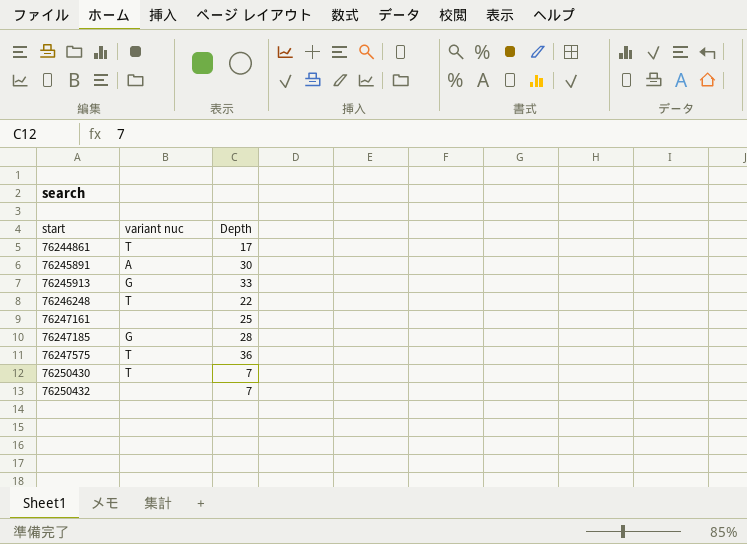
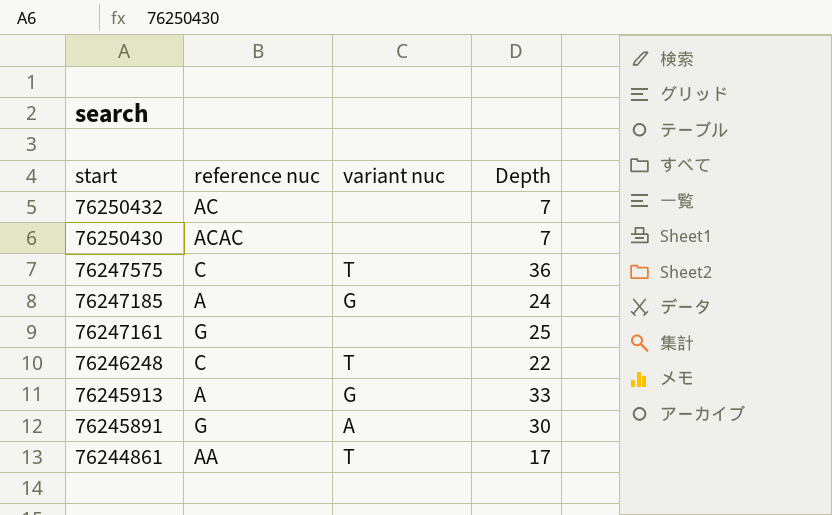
row order: start ascending -> start descending
column reference nuc | position: none -> 2
76250430 | variant nuc: T -> none
76247185 | Depth: 28 -> 24

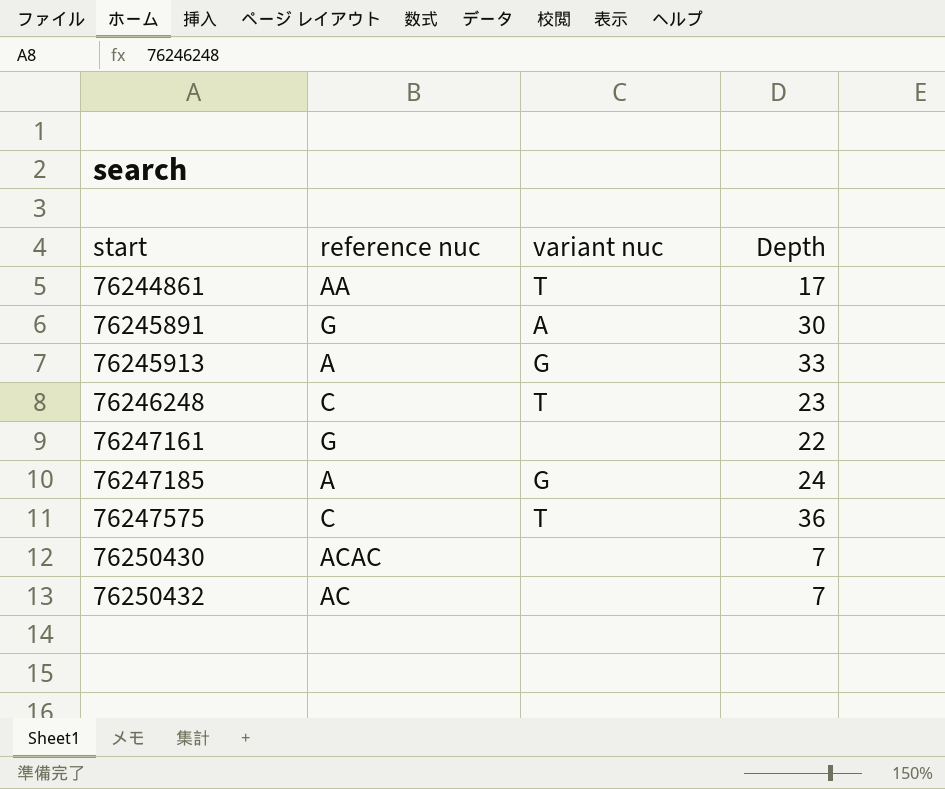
row order: start descending -> start ascending
76246248 | Depth: 22 -> 23
76247161 | Depth: 25 -> 22

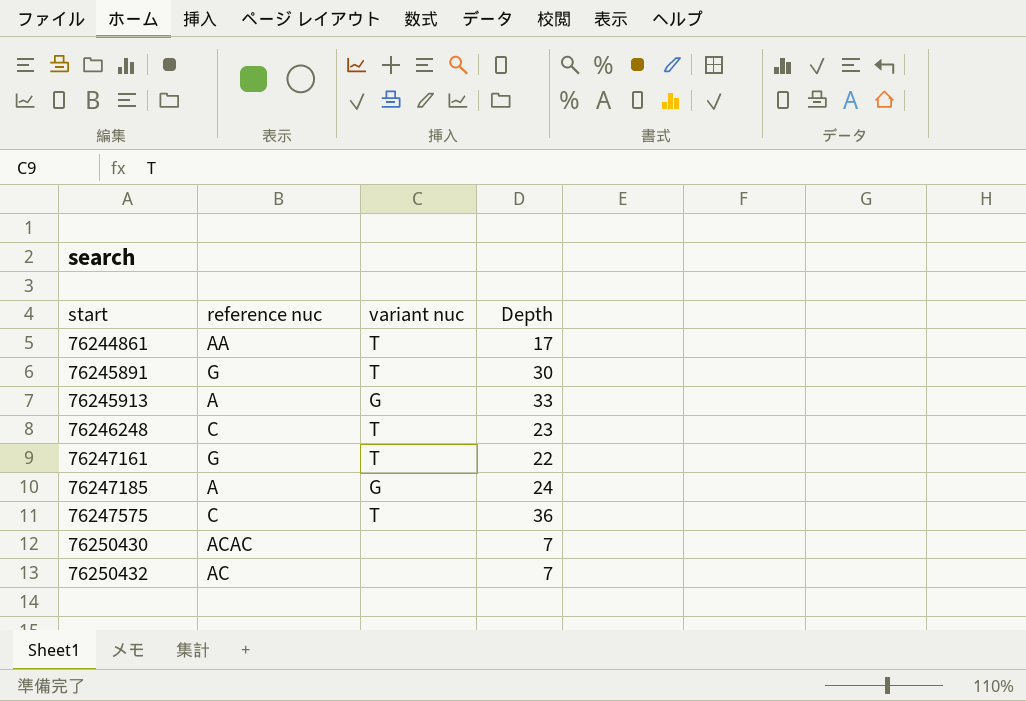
76245891 | variant nuc: A -> T
76247161 | variant nuc: none -> T

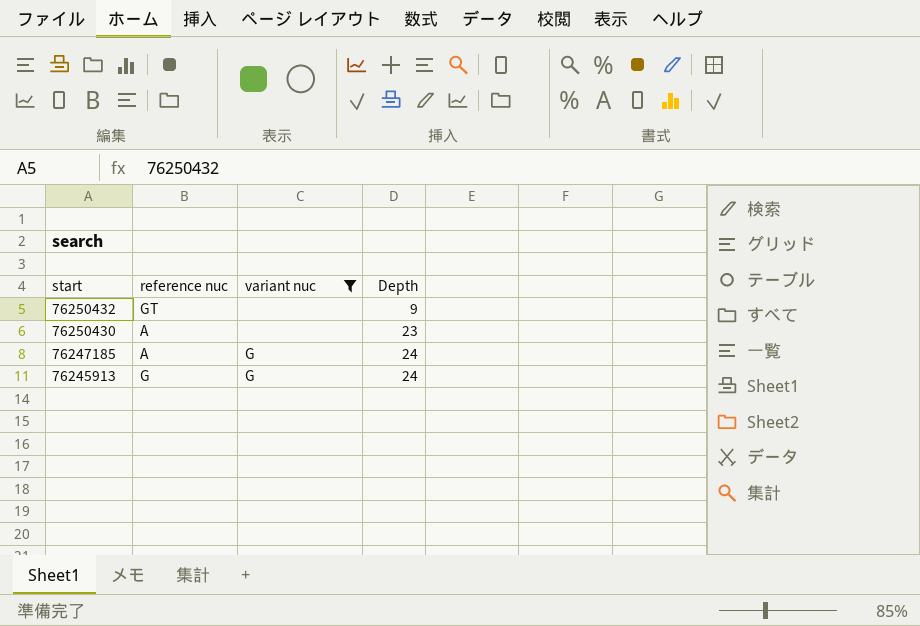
filter: none -> variant nuc != T
row order: start ascending -> start descending
76250432 | reference nuc: AC -> GT
76250432 | Depth: 7 -> 9
76250430 | reference nuc: ACAC -> A
76250430 | Depth: 7 -> 23
76245913 | reference nuc: A -> G
76245913 | Depth: 33 -> 24

